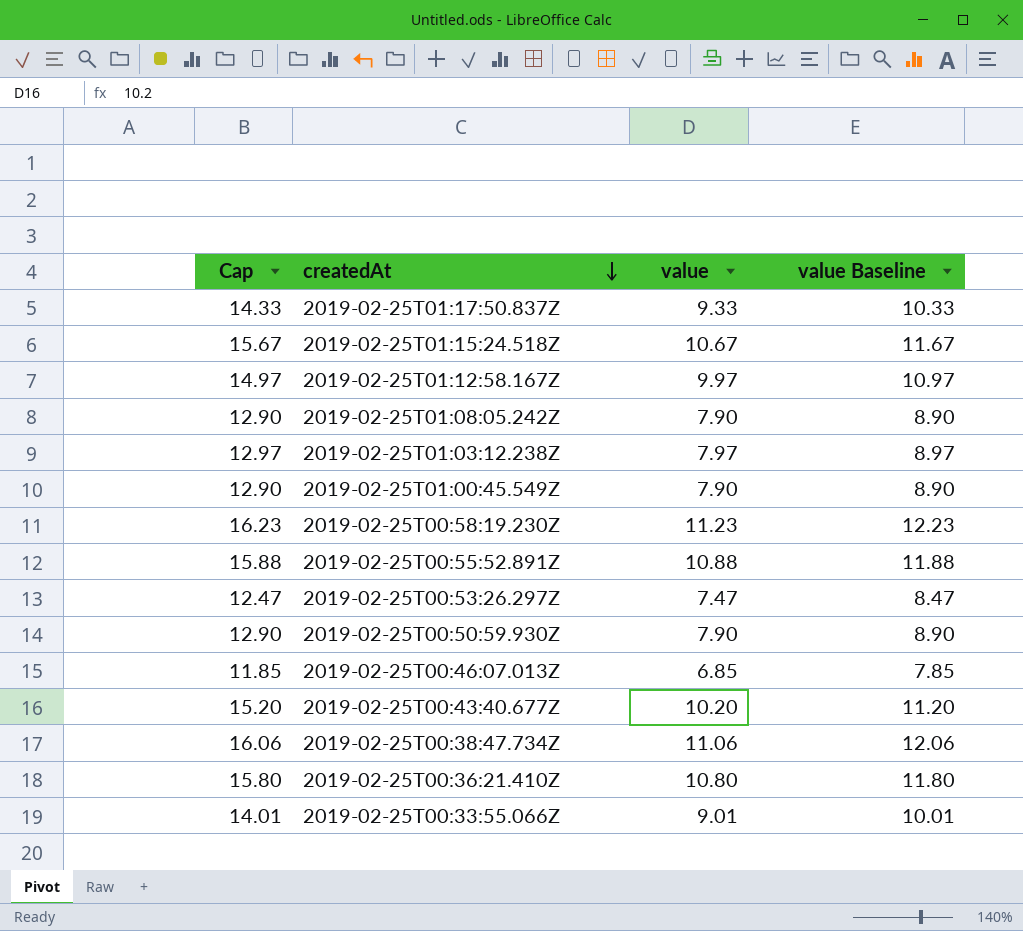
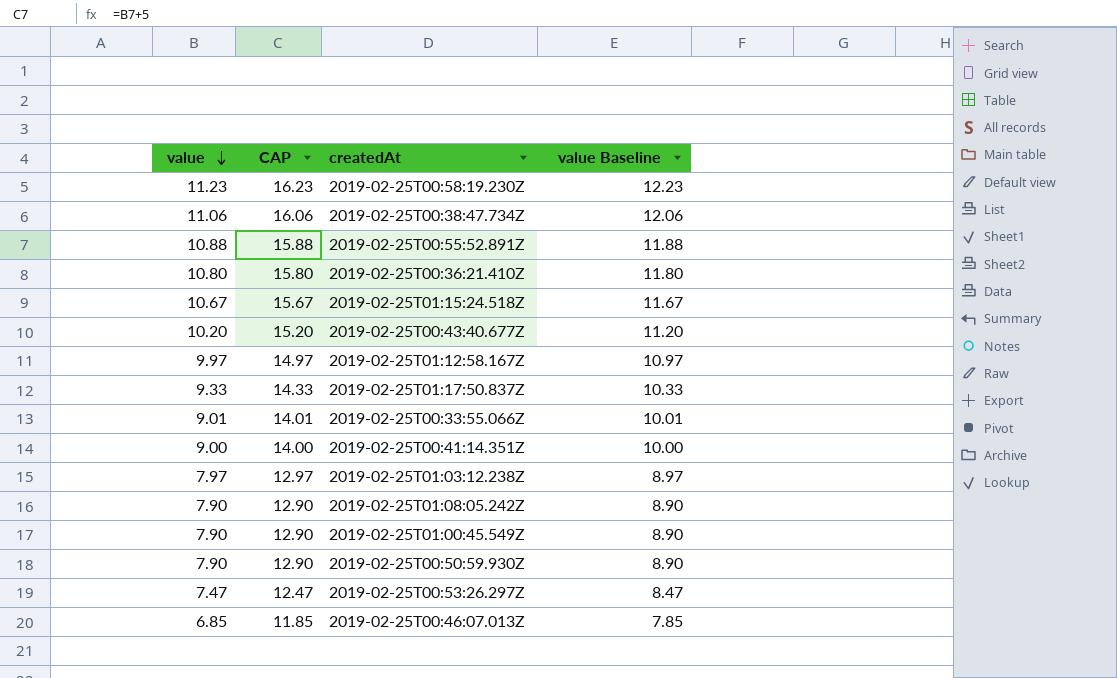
row order: createdAt descending -> value descending
column value | position: 3 -> 1
column name: Cap -> CAP
row 2019-02-25T00:41:14.351Z: none -> 9.00 | 14.00 | 10.00

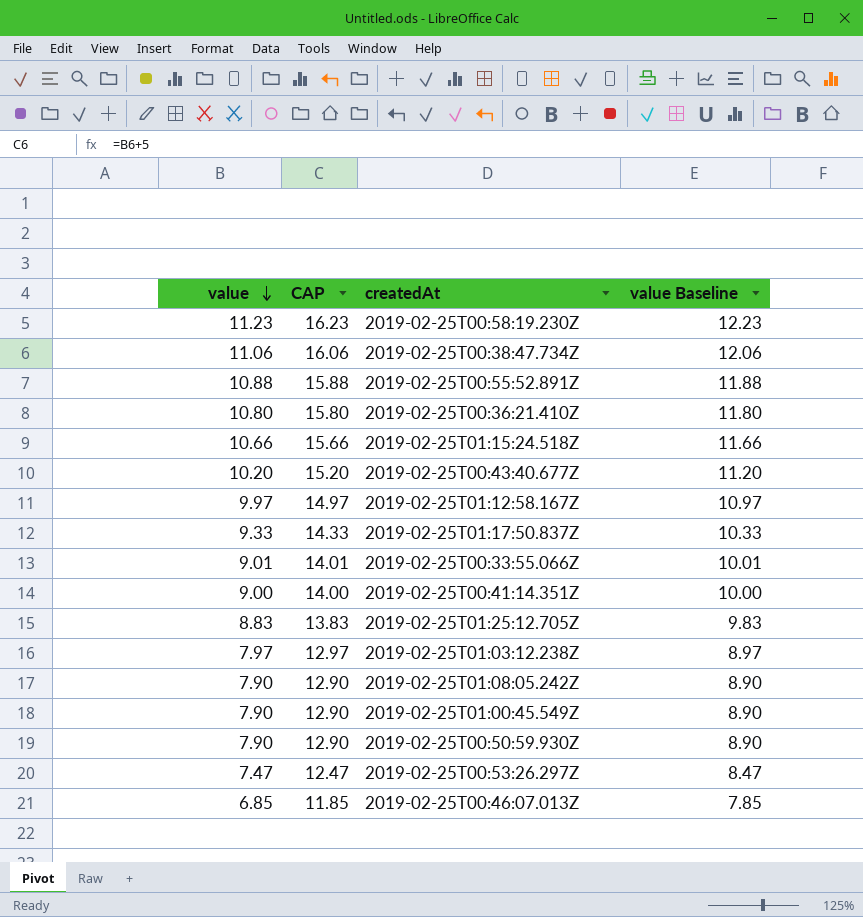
2019-02-25T01:15:24.518Z | value: 10.67 -> 10.66
2019-02-25T01:15:24.518Z | CAP: 15.67 -> 15.66
2019-02-25T01:15:24.518Z | value Baseline: 11.67 -> 11.66
row 2019-02-25T01:25:12.705Z: none -> 8.83 | 13.83 | 9.83

